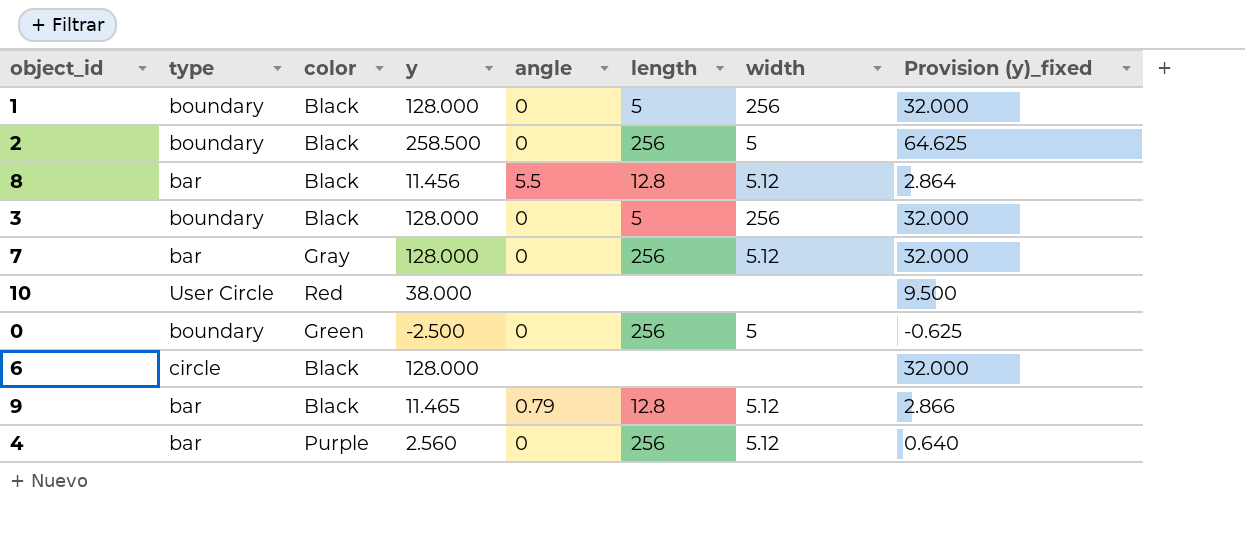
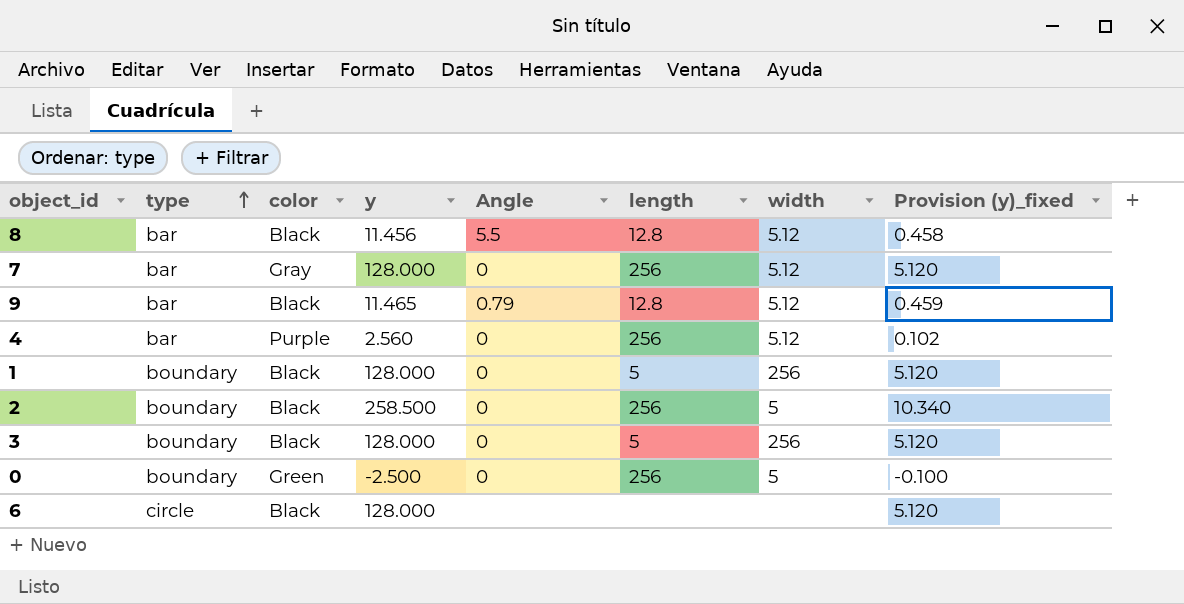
row order: none -> type ascending
column name: angle -> Angle
column Provision (y)_fixed | formula: [y] * 0.25 -> [y] * 0.04
row 10: User Circle | Red | 38.000 | none | none | none | 9.500 -> none

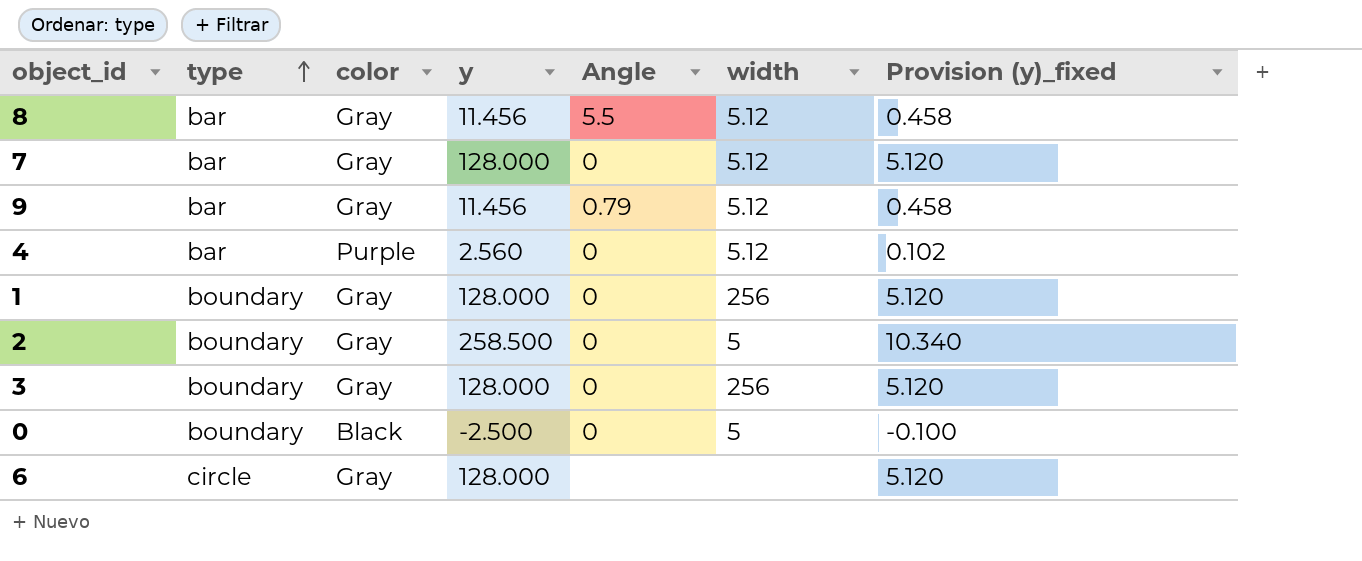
column length | position: 6 -> none
8 | color: Black -> Gray
9 | color: Black -> Gray
9 | y: 11.465 -> 11.456
9 | Provision (y)_fixed: 0.459 -> 0.458
1 | color: Black -> Gray
2 | color: Black -> Gray
3 | color: Black -> Gray
0 | color: Green -> Black
6 | color: Black -> Gray

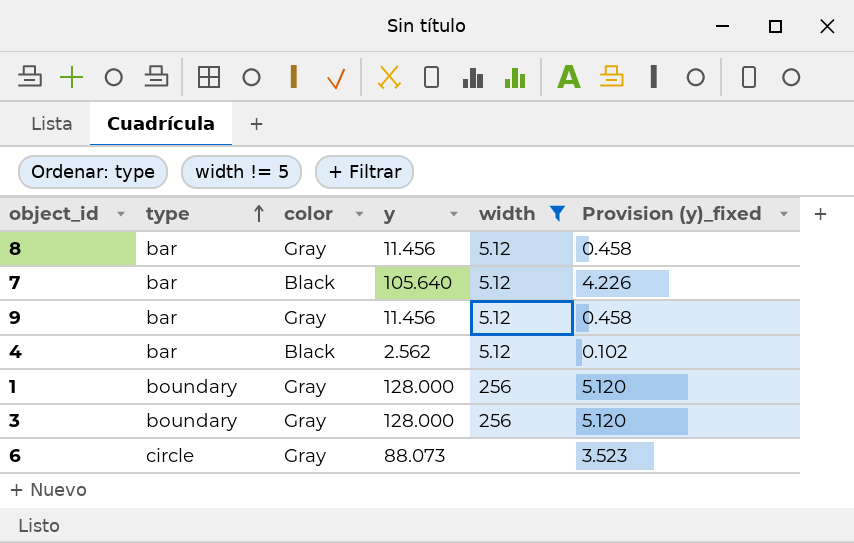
filter: none -> width != 5
column Angle | position: 5 -> none
7 | color: Gray -> Black
7 | y: 128.000 -> 105.640
7 | Provision (y)_fixed: 5.120 -> 4.226
4 | color: Purple -> Black
4 | y: 2.560 -> 2.562
6 | y: 128.000 -> 88.073
6 | Provision (y)_fixed: 5.120 -> 3.523

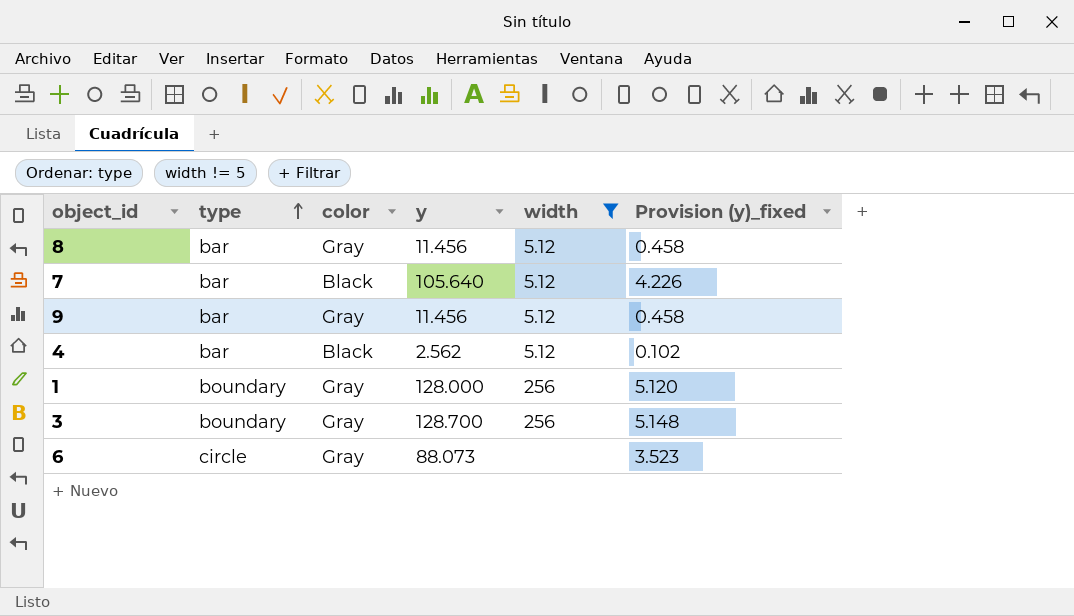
3 | y: 128.000 -> 128.700
3 | Provision (y)_fixed: 5.120 -> 5.148

